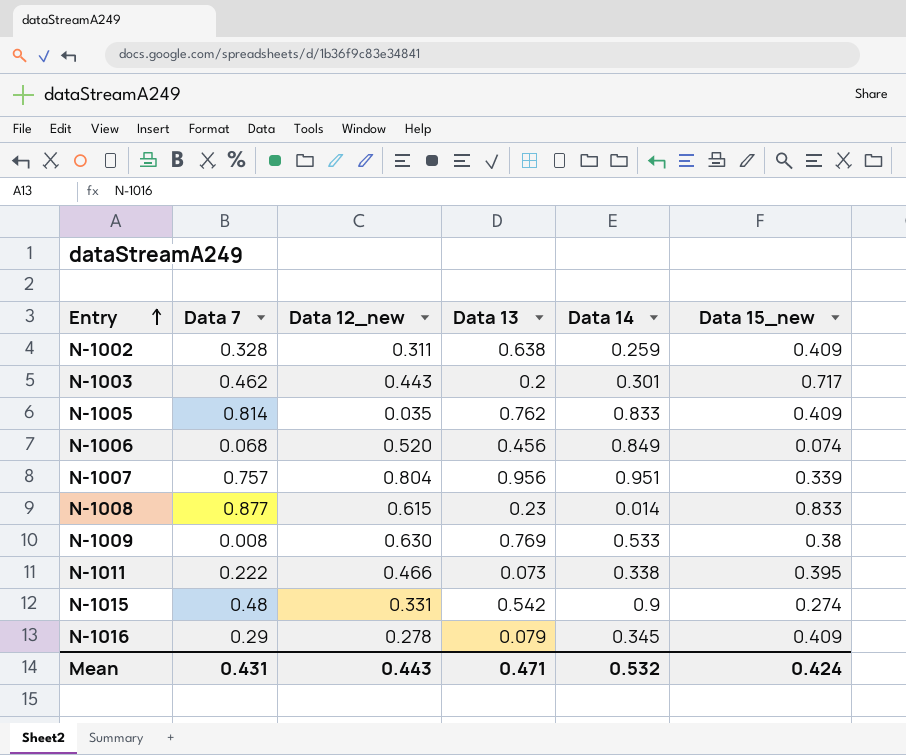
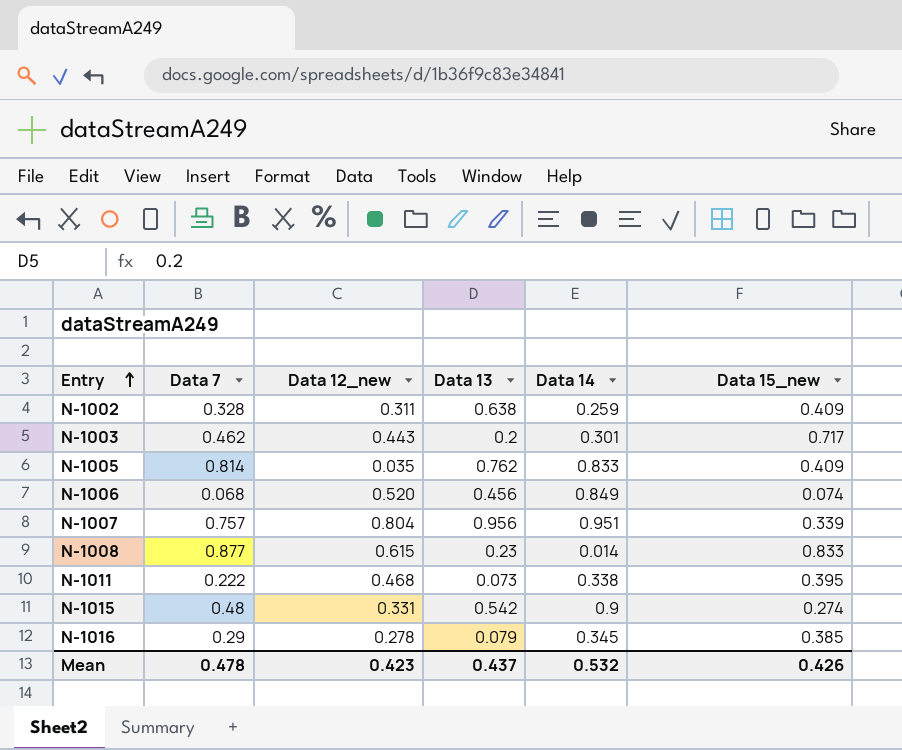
row N-1009: 0.008 | 0.630 | 0.769 | 0.533 | 0.38 -> none
N-1011 | Data 12_new: 0.466 -> 0.468
N-1016 | Data 15_new: 0.409 -> 0.385
Mean | Data 7: 0.431 -> 0.478
Mean | Data 12_new: 0.443 -> 0.423
Mean | Data 13: 0.471 -> 0.437
Mean | Data 15_new: 0.424 -> 0.426

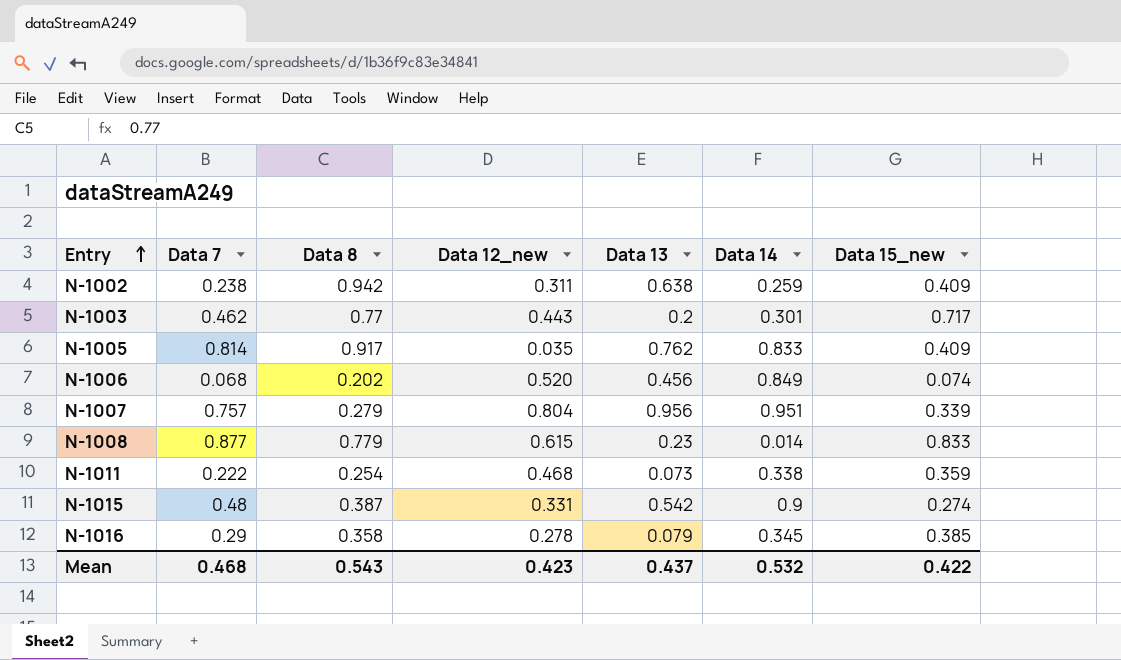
column Data 8 | position: none -> 3
N-1002 | Data 7: 0.328 -> 0.238
N-1011 | Data 15_new: 0.395 -> 0.359
Mean | Data 7: 0.478 -> 0.468
Mean | Data 15_new: 0.426 -> 0.422

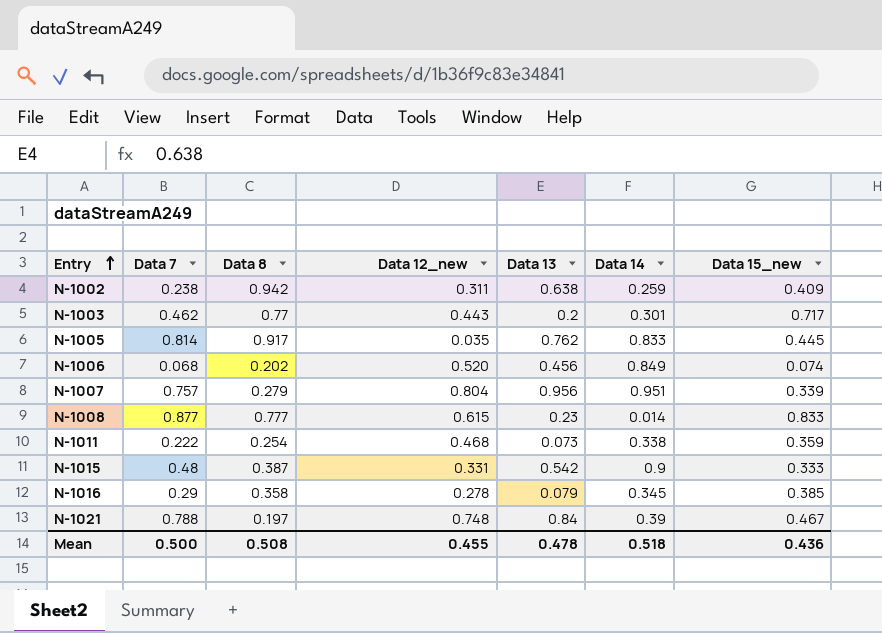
N-1005 | Data 15_new: 0.409 -> 0.445
N-1008 | Data 8: 0.779 -> 0.777
N-1015 | Data 15_new: 0.274 -> 0.333
row N-1021: none -> 0.788 | 0.197 | 0.748 | 0.84 | 0.39 | 0.467
Mean | Data 7: 0.468 -> 0.500
Mean | Data 8: 0.543 -> 0.508
Mean | Data 12_new: 0.423 -> 0.455
Mean | Data 13: 0.437 -> 0.478
Mean | Data 14: 0.532 -> 0.518
Mean | Data 15_new: 0.422 -> 0.436

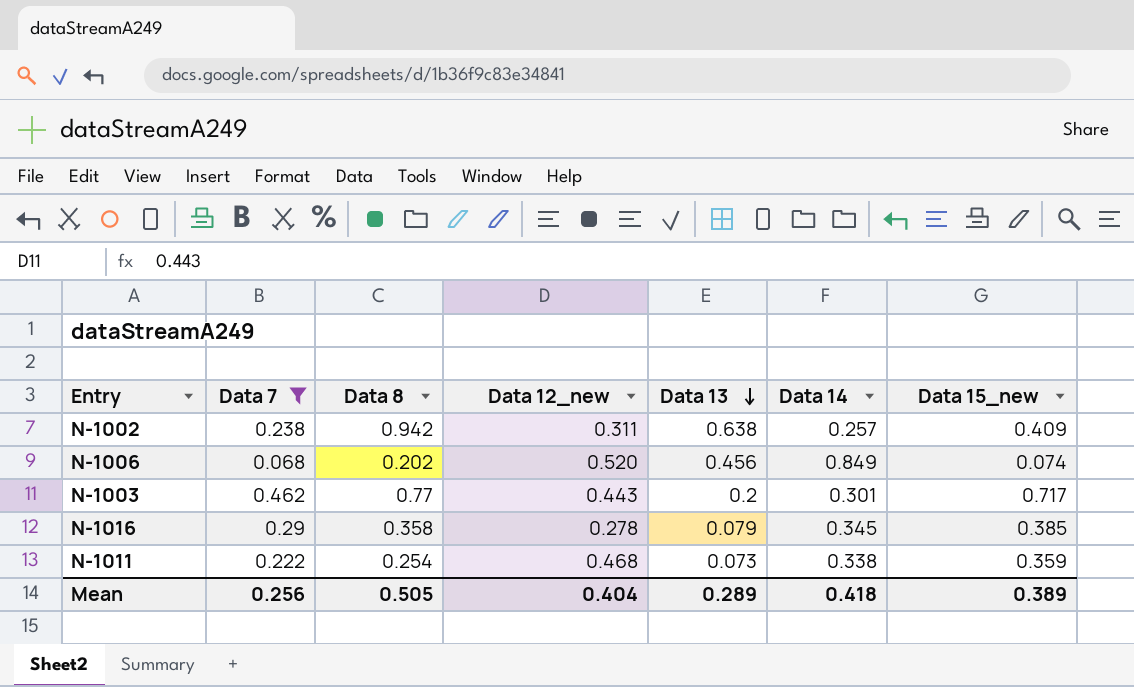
filter: none -> Data 7 <= 0.462
row order: Entry ascending -> Data 13 descending
N-1002 | Data 14: 0.259 -> 0.257
Mean | Data 7: 0.500 -> 0.256
Mean | Data 8: 0.508 -> 0.505
Mean | Data 12_new: 0.455 -> 0.404
Mean | Data 13: 0.478 -> 0.289
Mean | Data 14: 0.518 -> 0.418
Mean | Data 15_new: 0.436 -> 0.389

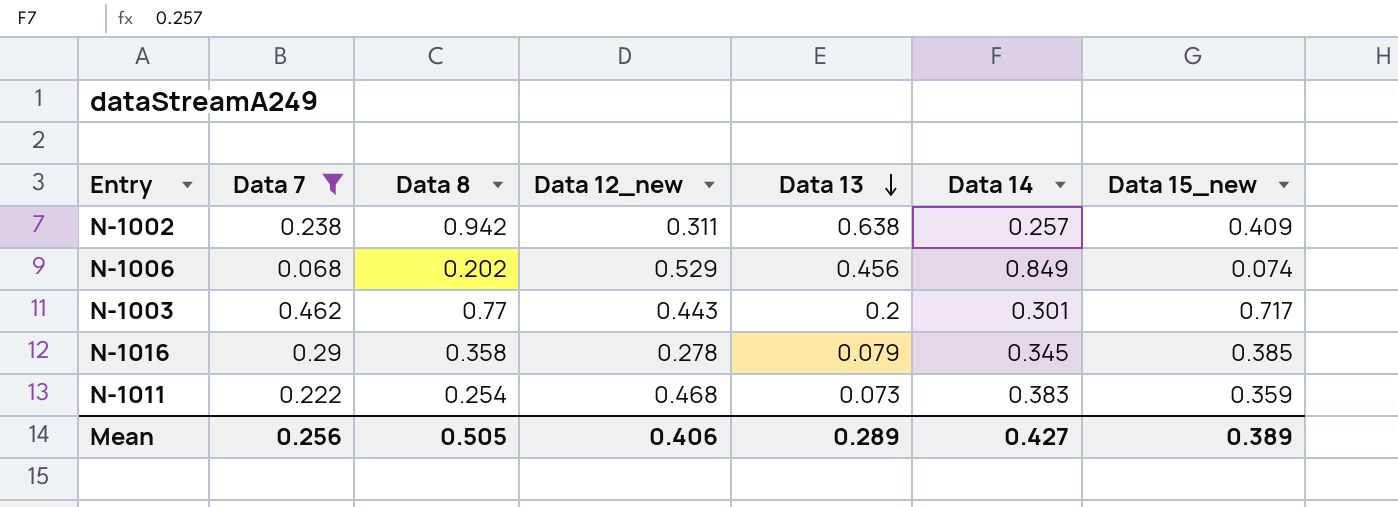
N-1006 | Data 12_new: 0.520 -> 0.529
N-1011 | Data 14: 0.338 -> 0.383
Mean | Data 12_new: 0.404 -> 0.406
Mean | Data 14: 0.418 -> 0.427

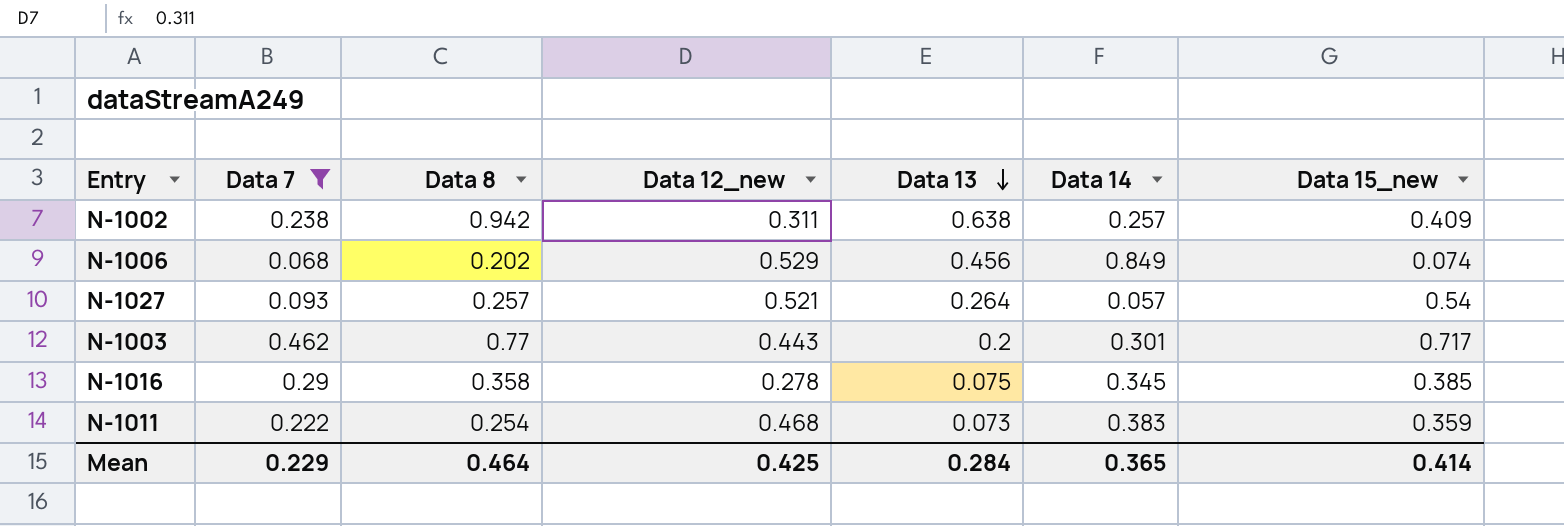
row N-1027: none -> 0.093 | 0.257 | 0.521 | 0.264 | 0.057 | 0.54
N-1016 | Data 13: 0.079 -> 0.075
Mean | Data 7: 0.256 -> 0.229
Mean | Data 8: 0.505 -> 0.464
Mean | Data 12_new: 0.406 -> 0.425
Mean | Data 13: 0.289 -> 0.284
Mean | Data 14: 0.427 -> 0.365
Mean | Data 15_new: 0.389 -> 0.414

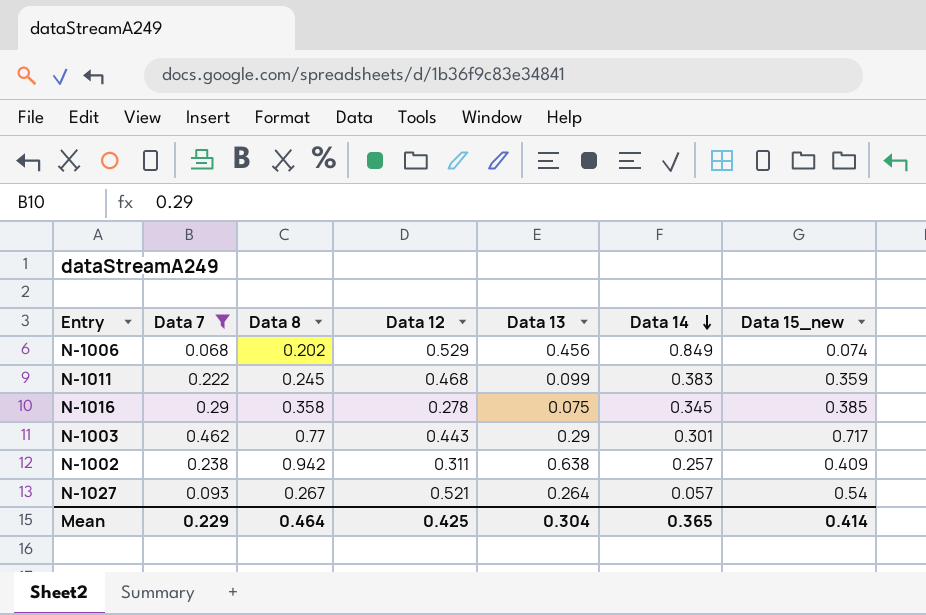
row order: Data 13 descending -> Data 14 descending
column name: Data 12_new -> Data 12
N-1011 | Data 8: 0.254 -> 0.245
N-1011 | Data 13: 0.073 -> 0.099
N-1003 | Data 13: 0.2 -> 0.29
N-1027 | Data 8: 0.257 -> 0.267
Mean | Data 13: 0.284 -> 0.304

